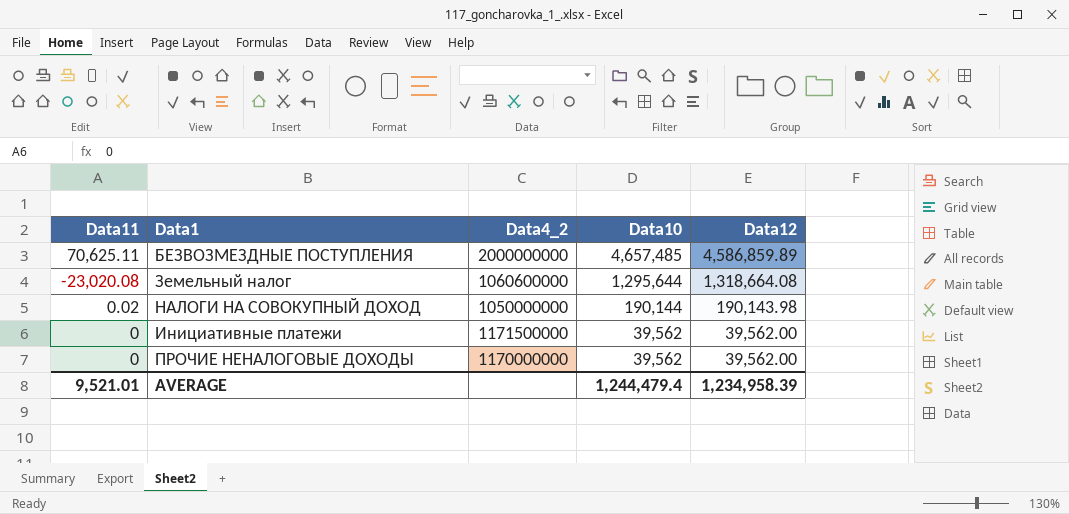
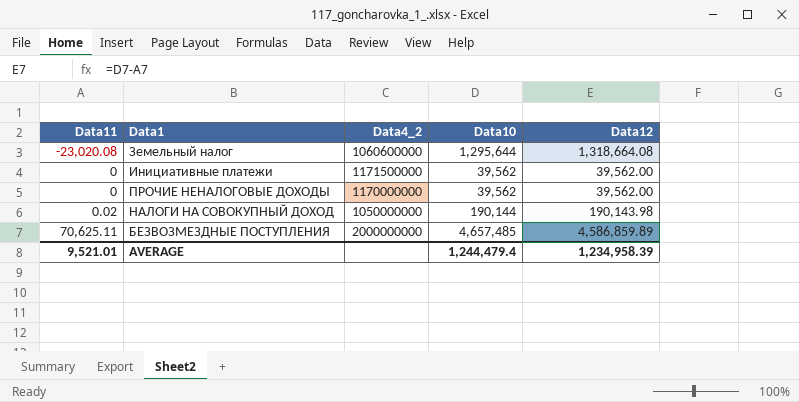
row order: Data10 descending -> Data11 ascending

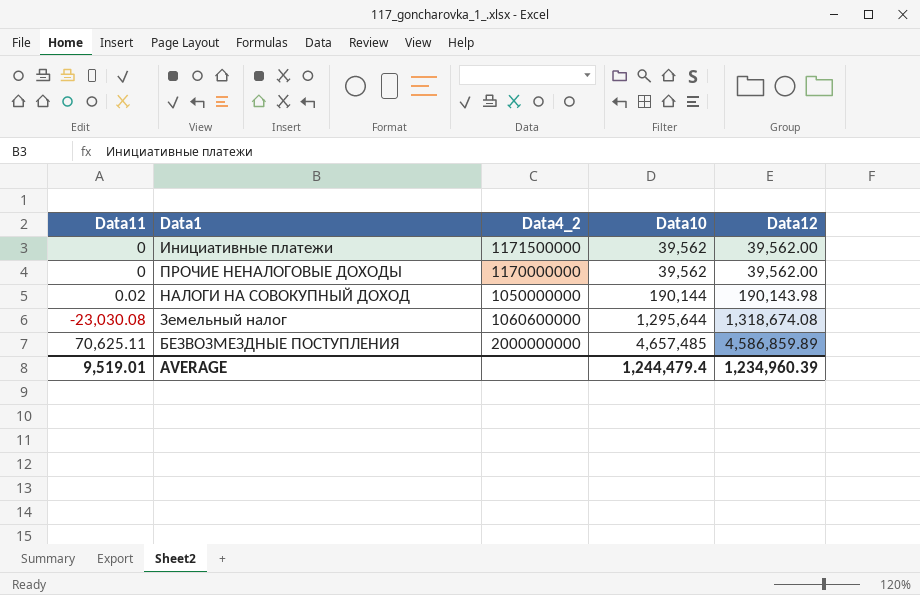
row order: Data11 ascending -> Data10 ascending
Земельный налог | Data11: -23,020.08 -> -23,030.08
Земельный налог | Data12: 1,318,664.08 -> 1,318,674.08
AVERAGE | Data11: 9,521.01 -> 9,519.01
AVERAGE | Data12: 1,234,958.39 -> 1,234,960.39

